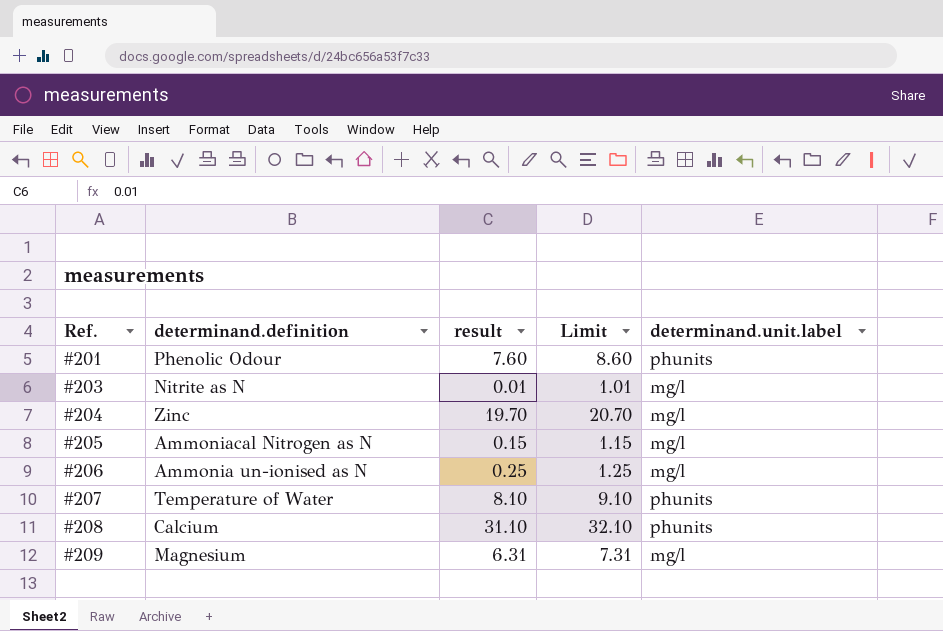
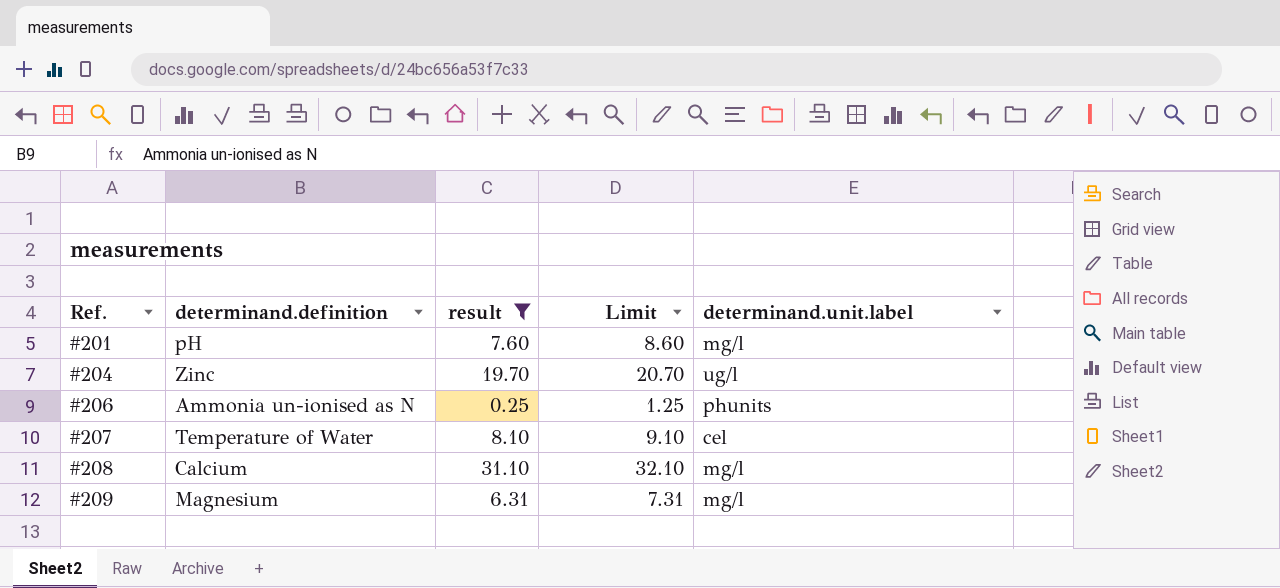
filter: none -> result >= 0.25
#201 | determinand.definition: Phenolic Odour -> pH
#201 | determinand.unit.label: phunits -> mg/l
#204 | determinand.unit.label: mg/l -> ug/l
#206 | determinand.unit.label: mg/l -> phunits
#207 | determinand.unit.label: phunits -> cel
#208 | determinand.unit.label: phunits -> mg/l

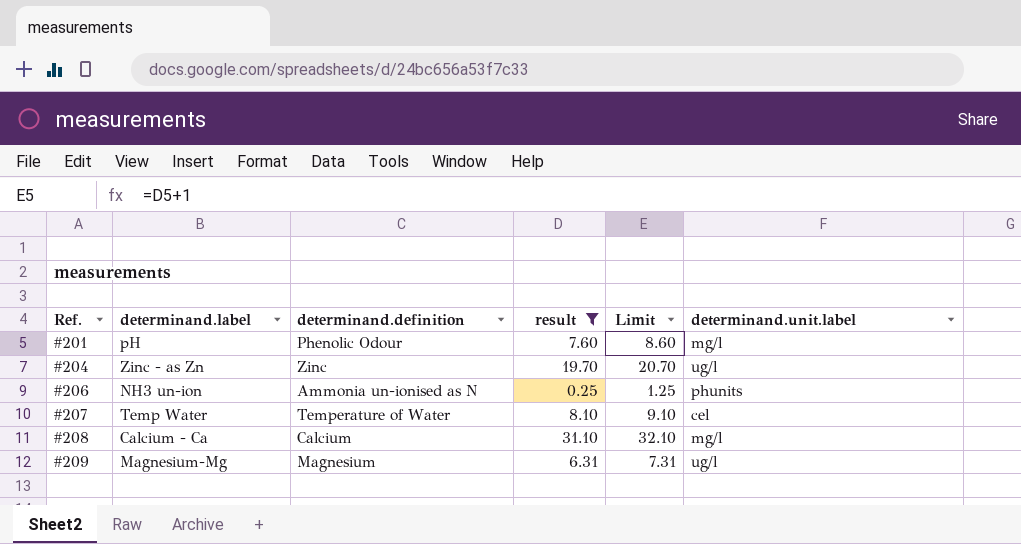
column determinand.label | position: none -> 2
#201 | determinand.definition: pH -> Phenolic Odour
#209 | determinand.unit.label: mg/l -> ug/l

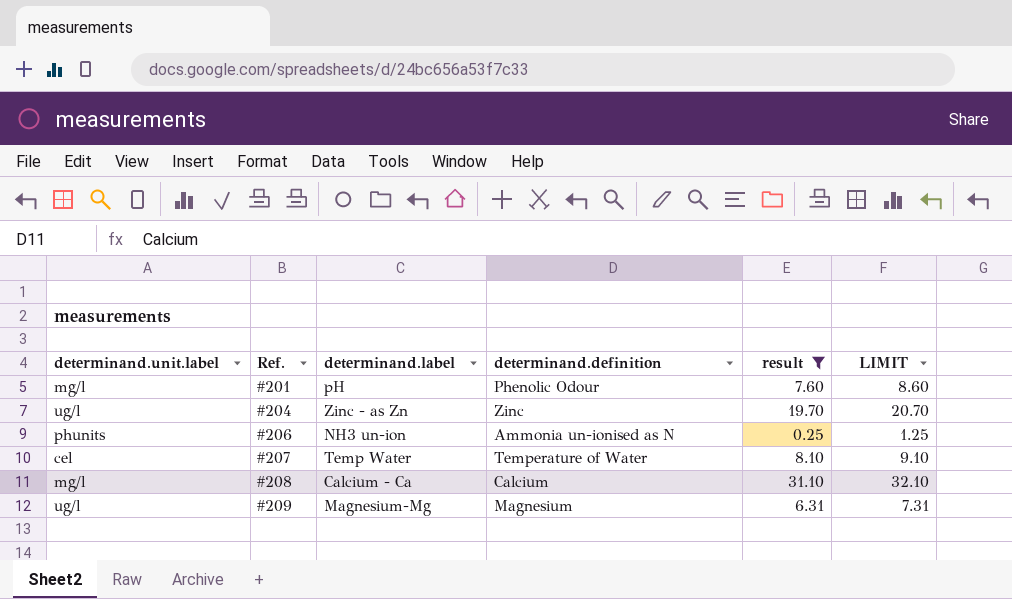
column determinand.unit.label | position: 6 -> 1
column name: Limit -> LIMIT

